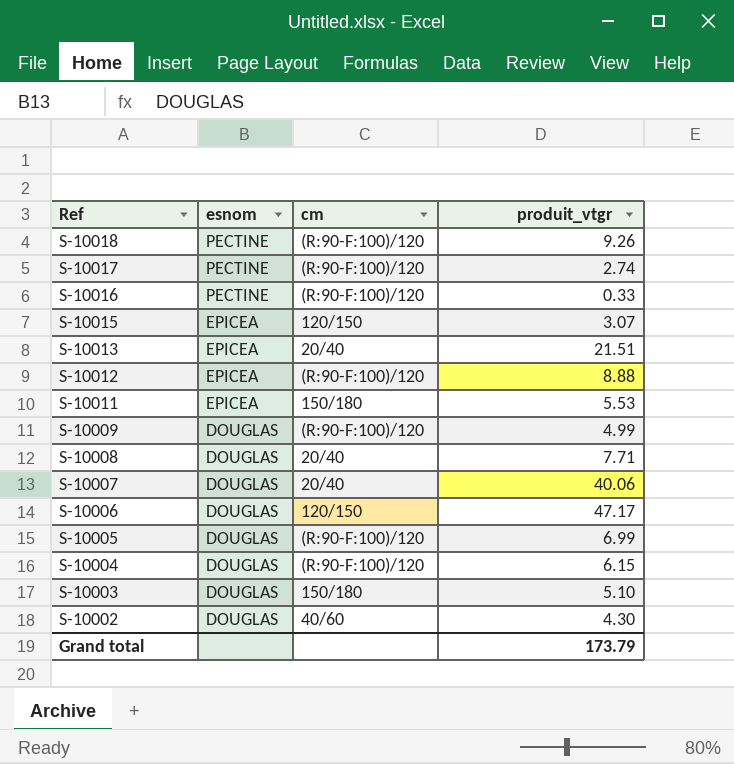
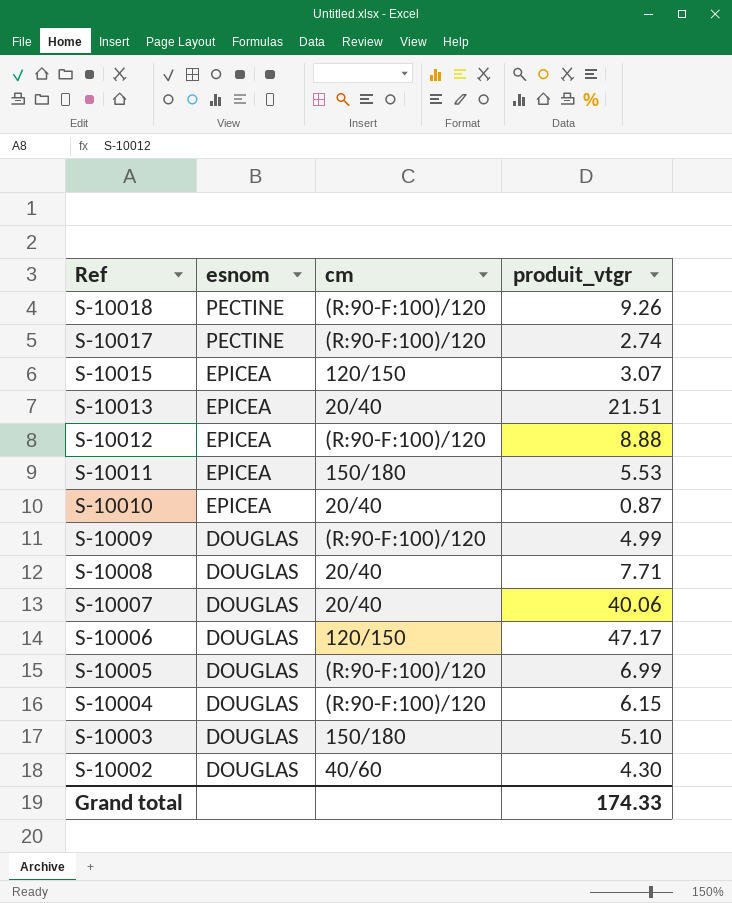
row S-10016: PECTINE | (R:90-F:100)/120 | 0.33 -> none
row S-10010: none -> EPICEA | 20/40 | 0.87
Grand total | produit_vtgr: 173.79 -> 174.33

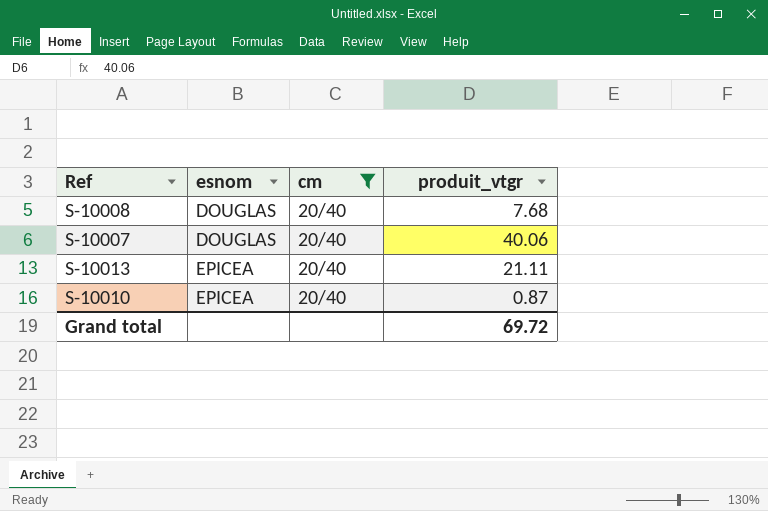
filter: none -> cm = 20/40
row order: Ref descending -> esnom ascending
S-10008 | produit_vtgr: 7.71 -> 7.68
S-10013 | produit_vtgr: 21.51 -> 21.11
Grand total | produit_vtgr: 174.33 -> 69.72

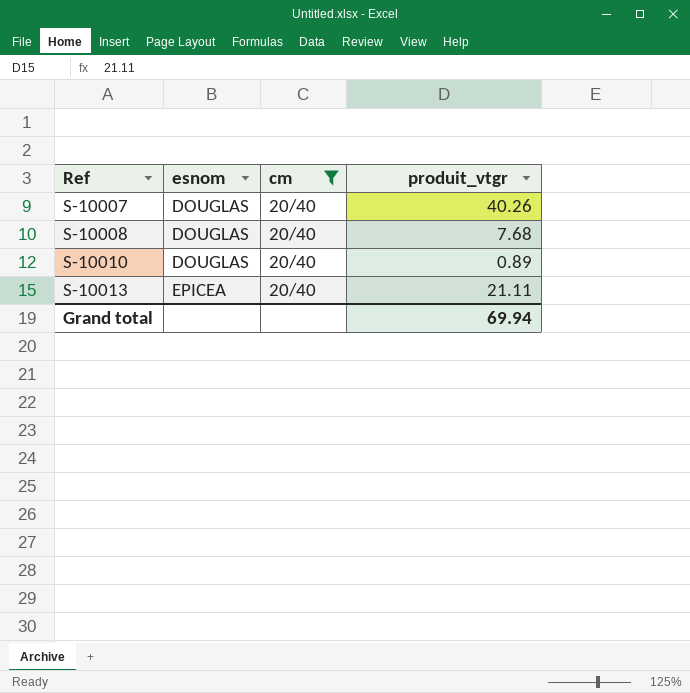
row order: esnom ascending -> Ref ascending
S-10007 | produit_vtgr: 40.06 -> 40.26
S-10010 | esnom: EPICEA -> DOUGLAS
S-10010 | produit_vtgr: 0.87 -> 0.89
Grand total | produit_vtgr: 69.72 -> 69.94

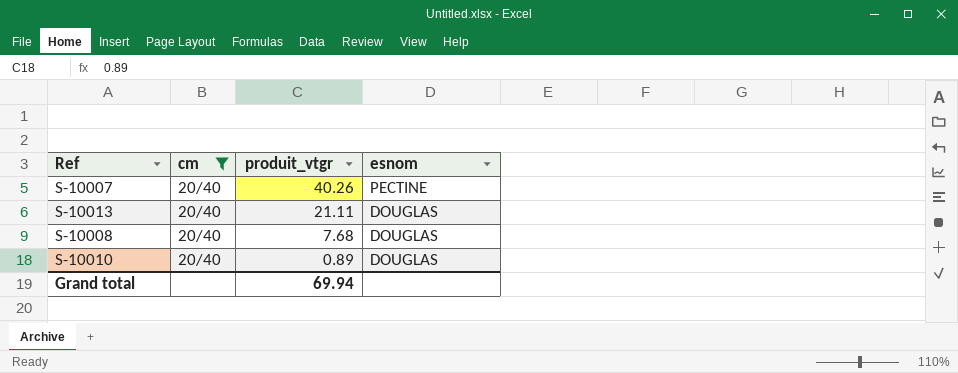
row order: Ref ascending -> produit_vtgr descending
column esnom | position: 2 -> 4
S-10007 | esnom: DOUGLAS -> PECTINE
S-10013 | esnom: EPICEA -> DOUGLAS

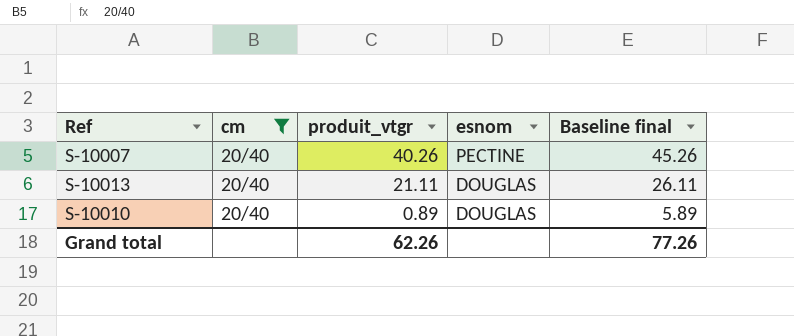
column Baseline final | formula: none -> [produit_vtgr] + 5
row S-10008: 20/40 | 7.68 | DOUGLAS -> none
Grand total | produit_vtgr: 69.94 -> 62.26

